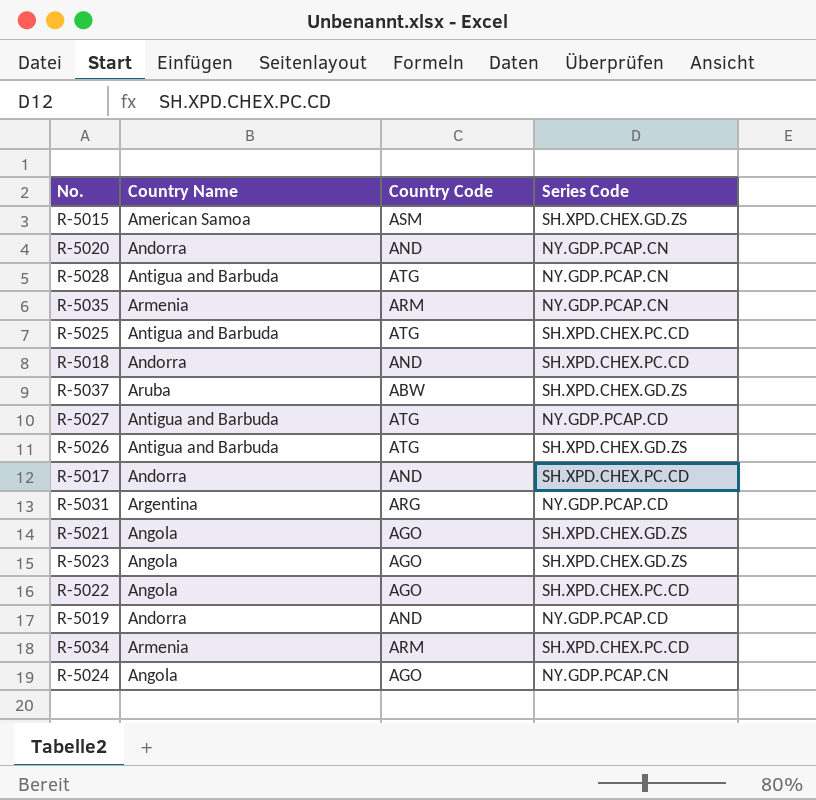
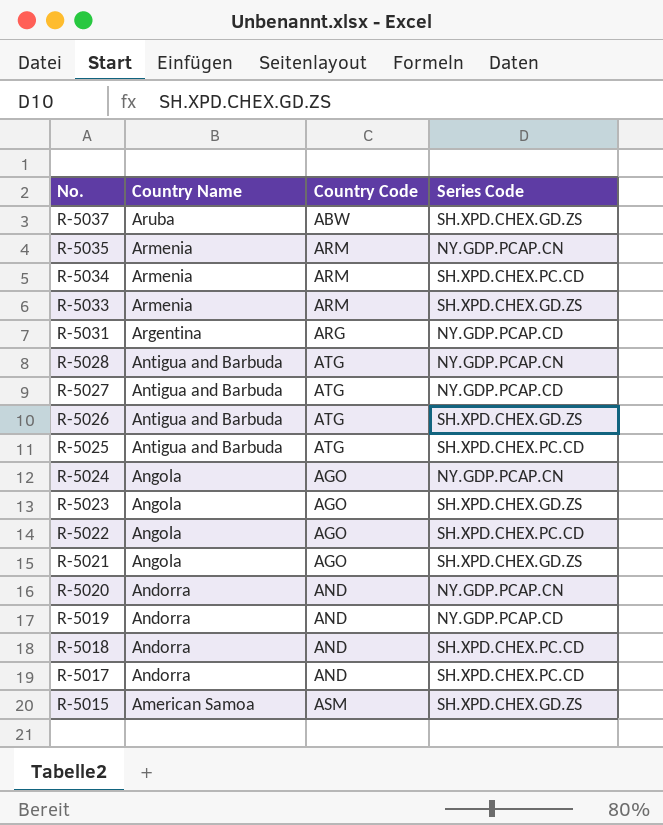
row order: none -> No. descending
row R-5033: none -> Armenia | ARM | SH.XPD.CHEX.GD.ZS

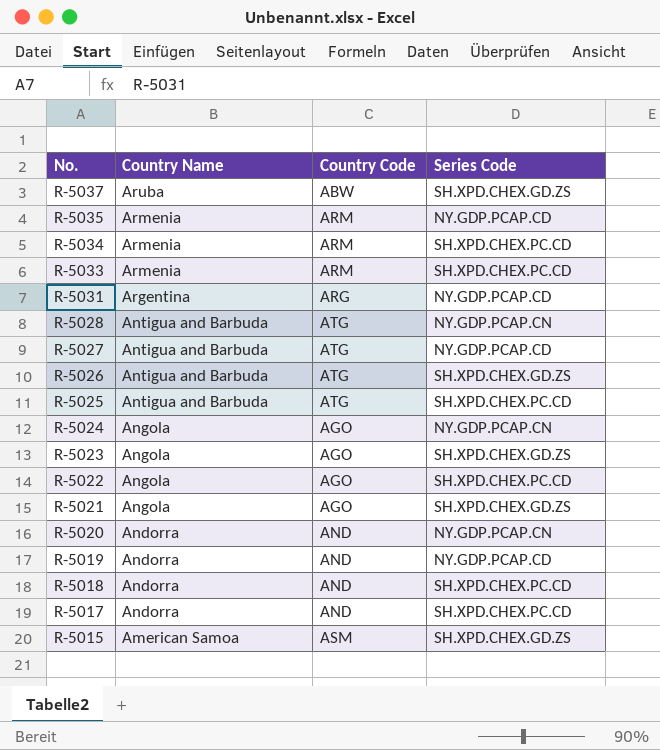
R-5035 | Series Code: NY.GDP.PCAP.CN -> NY.GDP.PCAP.CD
R-5033 | Series Code: SH.XPD.CHEX.GD.ZS -> SH.XPD.CHEX.PC.CD

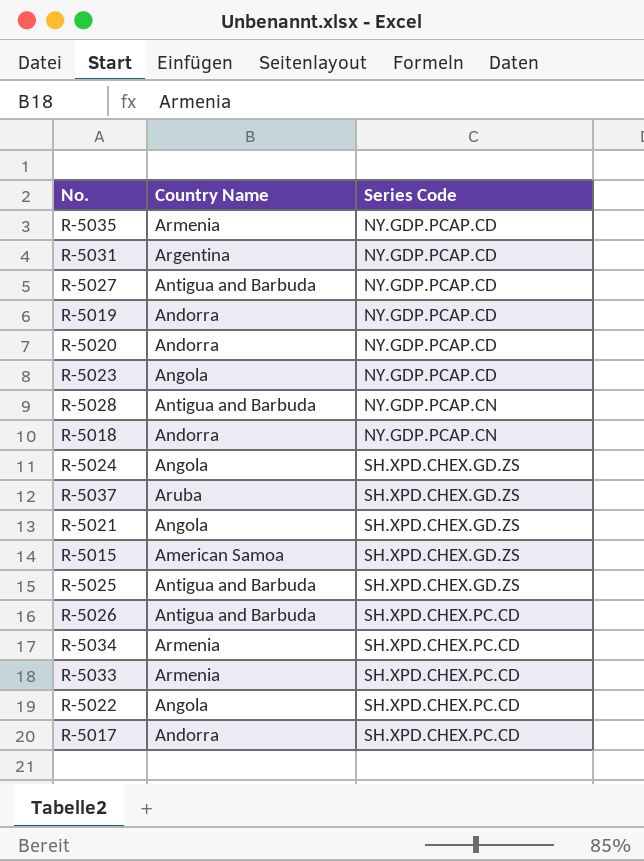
row order: No. descending -> Series Code ascending
column Country Code | position: 3 -> none
R-5020 | Series Code: NY.GDP.PCAP.CN -> NY.GDP.PCAP.CD
R-5023 | Series Code: SH.XPD.CHEX.GD.ZS -> NY.GDP.PCAP.CD
R-5018 | Series Code: SH.XPD.CHEX.PC.CD -> NY.GDP.PCAP.CN
R-5024 | Series Code: NY.GDP.PCAP.CN -> SH.XPD.CHEX.GD.ZS
R-5025 | Series Code: SH.XPD.CHEX.PC.CD -> SH.XPD.CHEX.GD.ZS
R-5026 | Series Code: SH.XPD.CHEX.GD.ZS -> SH.XPD.CHEX.PC.CD

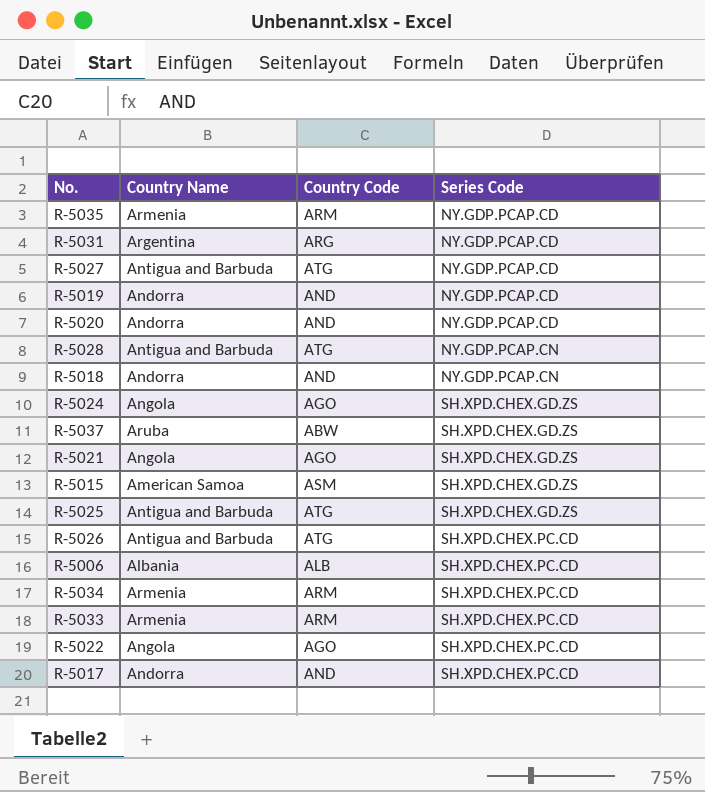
column Country Code | position: none -> 3
row R-5023: Angola | NY.GDP.PCAP.CD -> none
row R-5006: none -> Albania | ALB | SH.XPD.CHEX.PC.CD

